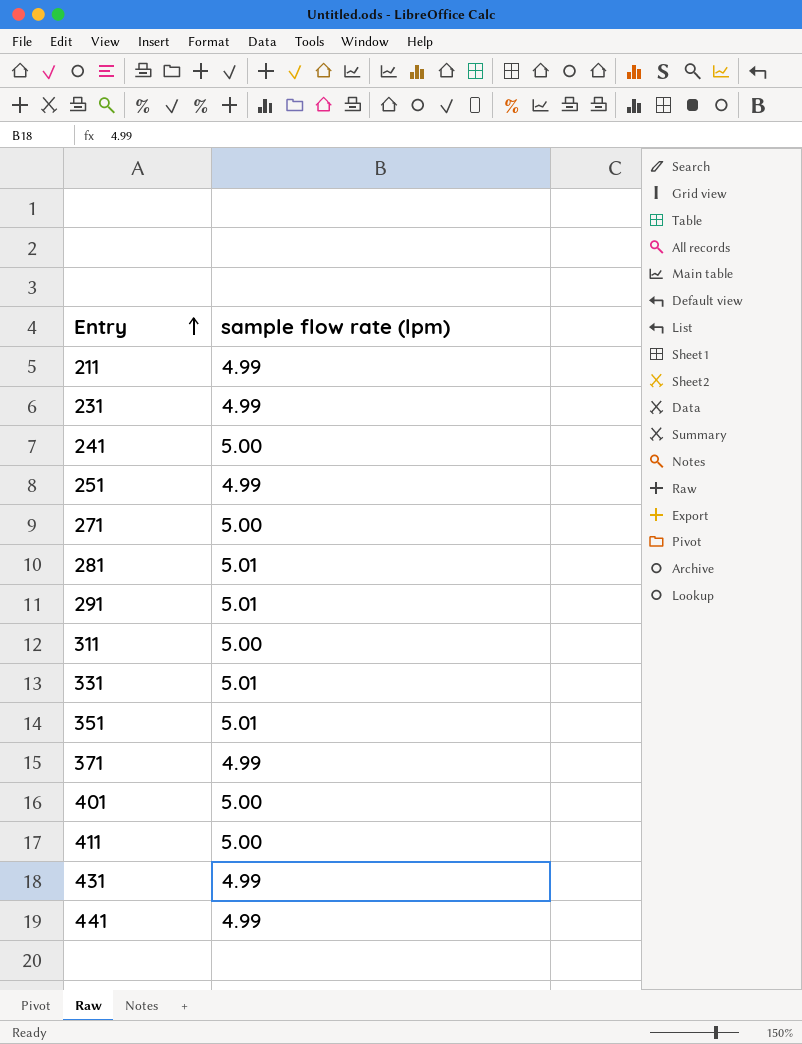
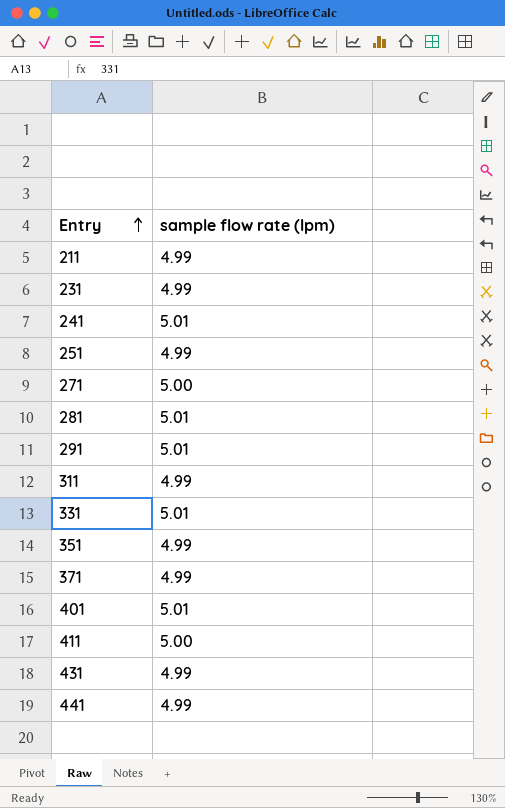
241 | sample flow rate (lpm): 5.00 -> 5.01
311 | sample flow rate (lpm): 5.00 -> 4.99
351 | sample flow rate (lpm): 5.01 -> 4.99
401 | sample flow rate (lpm): 5.00 -> 5.01

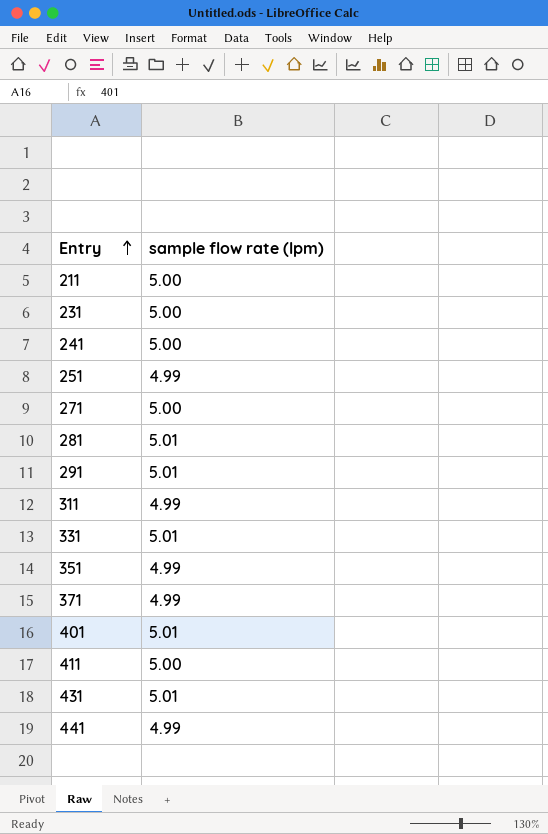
211 | sample flow rate (lpm): 4.99 -> 5.00
231 | sample flow rate (lpm): 4.99 -> 5.00
241 | sample flow rate (lpm): 5.01 -> 5.00
431 | sample flow rate (lpm): 4.99 -> 5.01

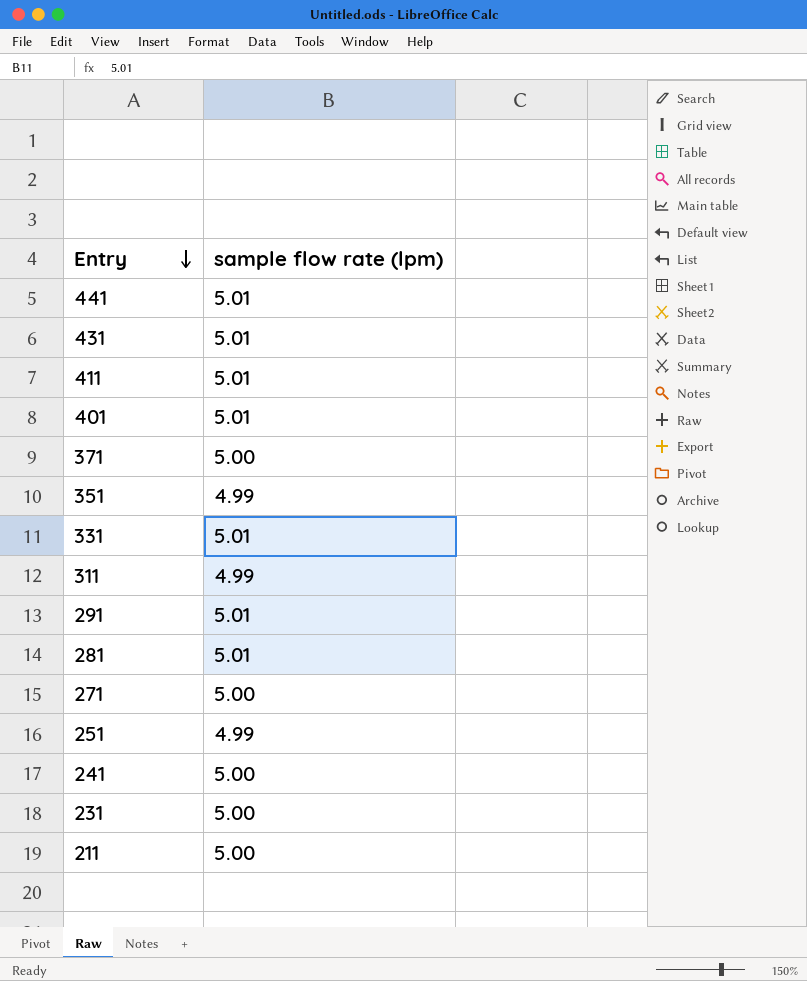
row order: Entry ascending -> Entry descending
441 | sample flow rate (lpm): 4.99 -> 5.01
411 | sample flow rate (lpm): 5.00 -> 5.01
371 | sample flow rate (lpm): 4.99 -> 5.00

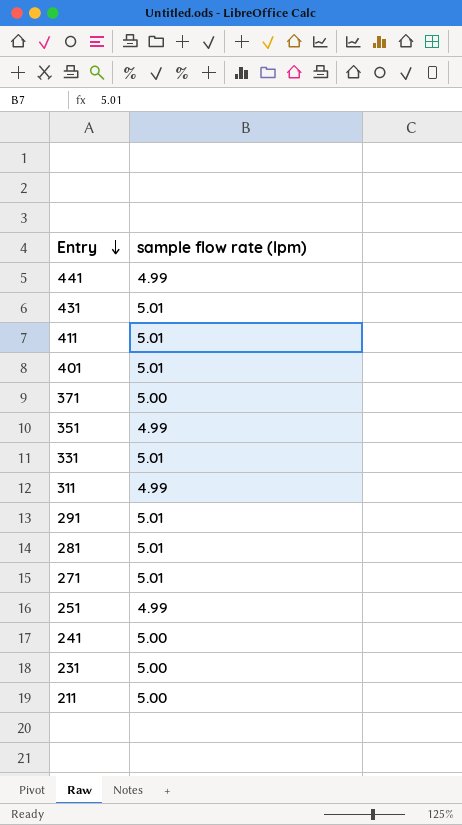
441 | sample flow rate (lpm): 5.01 -> 4.99
271 | sample flow rate (lpm): 5.00 -> 5.01

